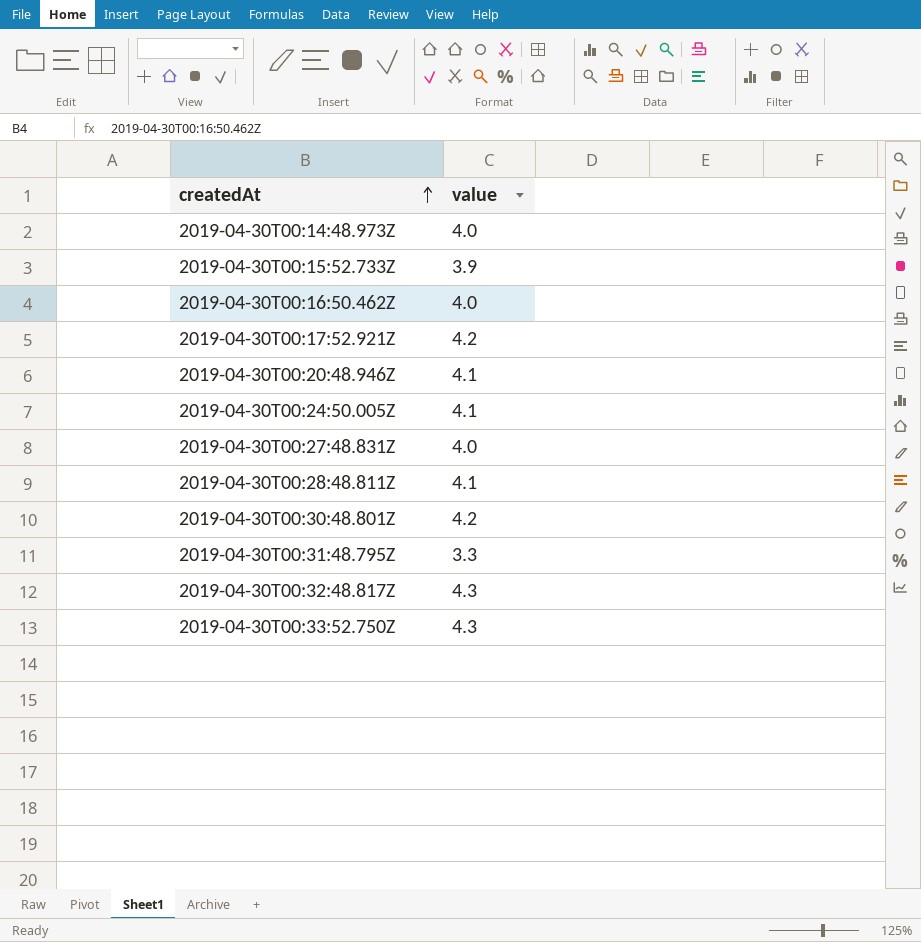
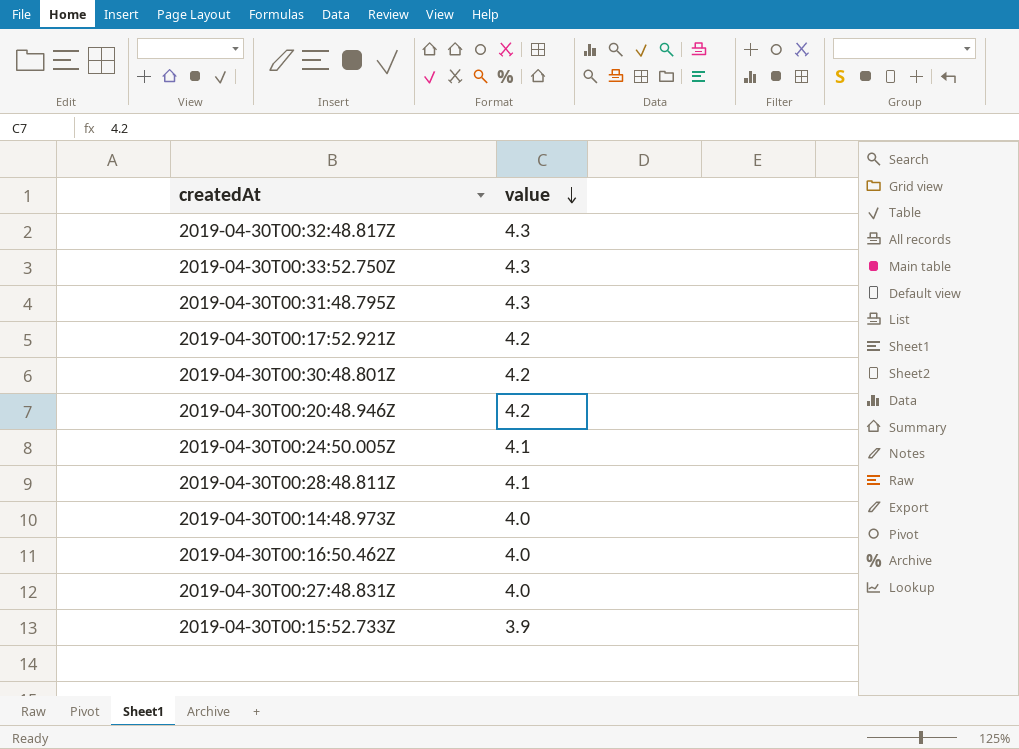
row order: createdAt ascending -> value descending
2019-04-30T00:31:48.795Z | value: 3.3 -> 4.3
2019-04-30T00:20:48.946Z | value: 4.1 -> 4.2

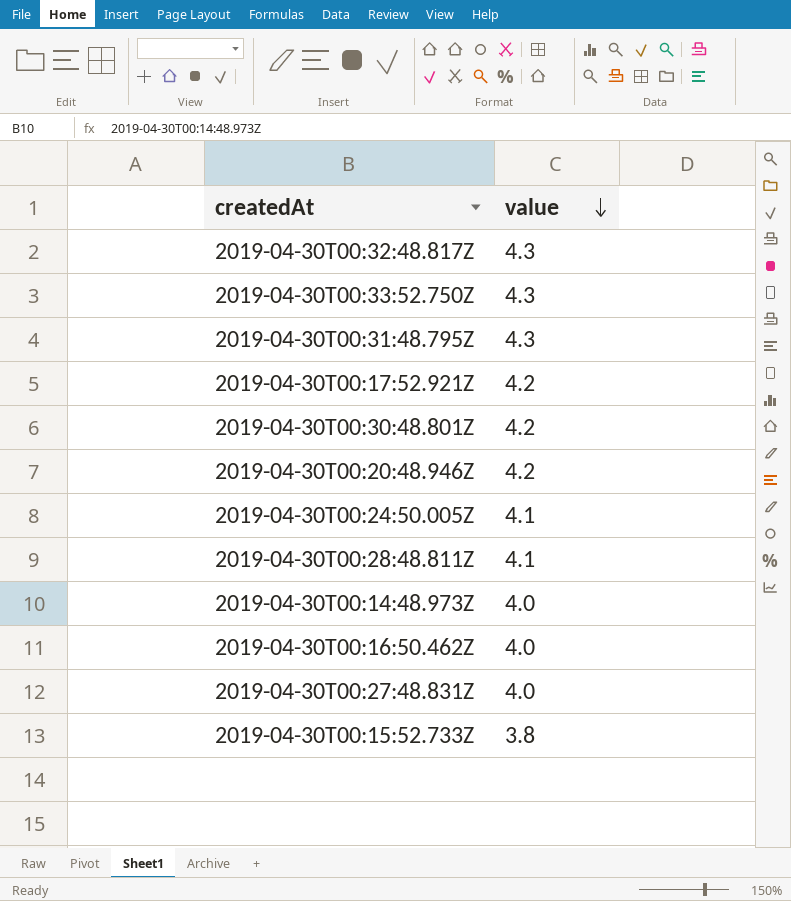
2019-04-30T00:15:52.733Z | value: 3.9 -> 3.8

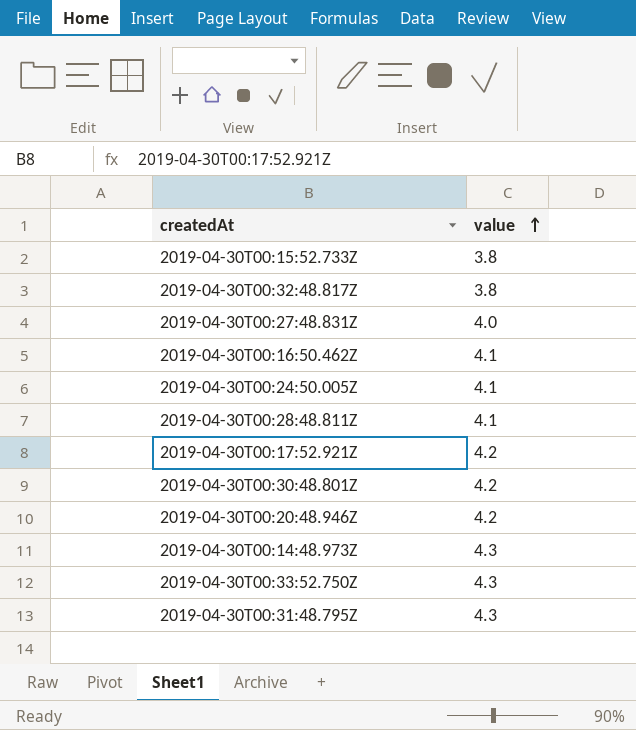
row order: value descending -> value ascending
2019-04-30T00:32:48.817Z | value: 4.3 -> 3.8
2019-04-30T00:16:50.462Z | value: 4.0 -> 4.1
2019-04-30T00:14:48.973Z | value: 4.0 -> 4.3

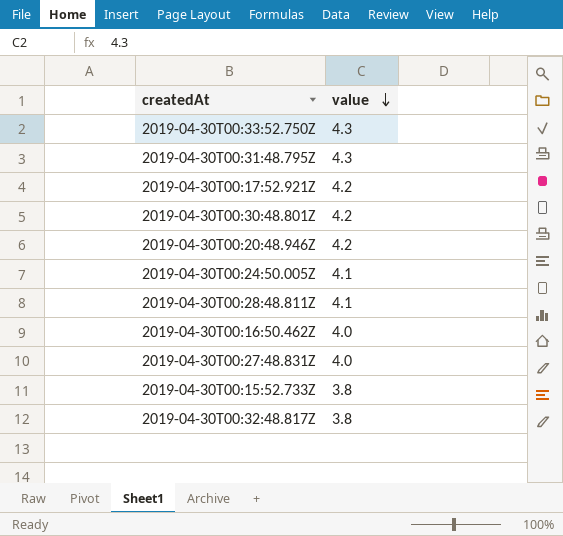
row order: value ascending -> value descending
row 2019-04-30T00:14:48.973Z: 4.3 -> none
2019-04-30T00:16:50.462Z | value: 4.1 -> 4.0

